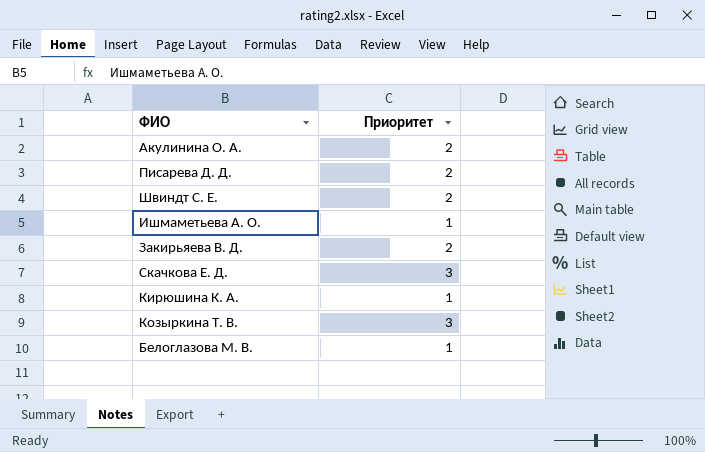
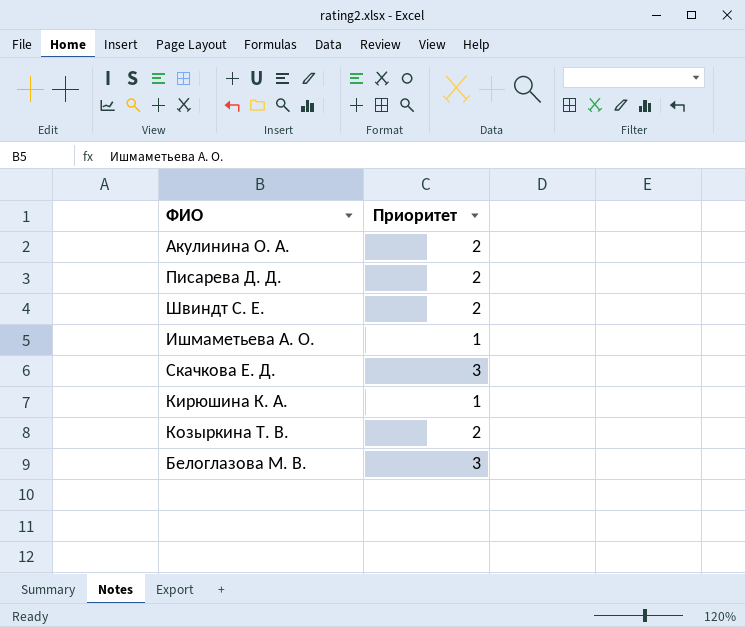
row Закирьяева В. Д.: 2 -> none
Козыркина Т. В. | Приоритет: 3 -> 2
Белоглазова М. В. | Приоритет: 1 -> 3

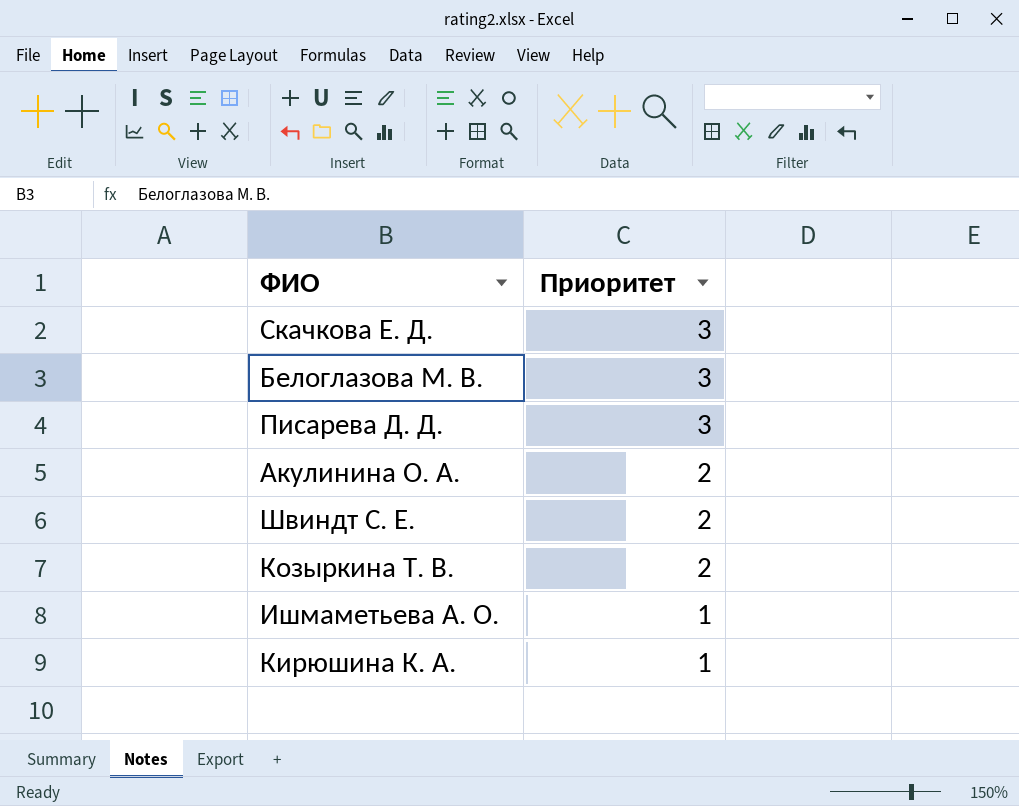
row order: none -> Приоритет descending
Писарева Д. Д. | Приоритет: 2 -> 3

